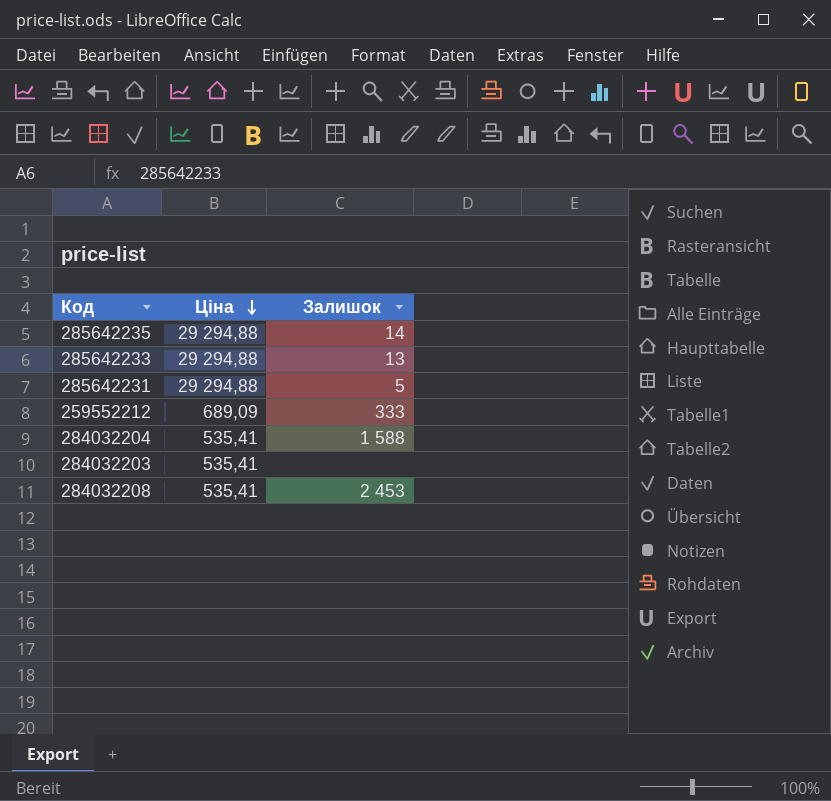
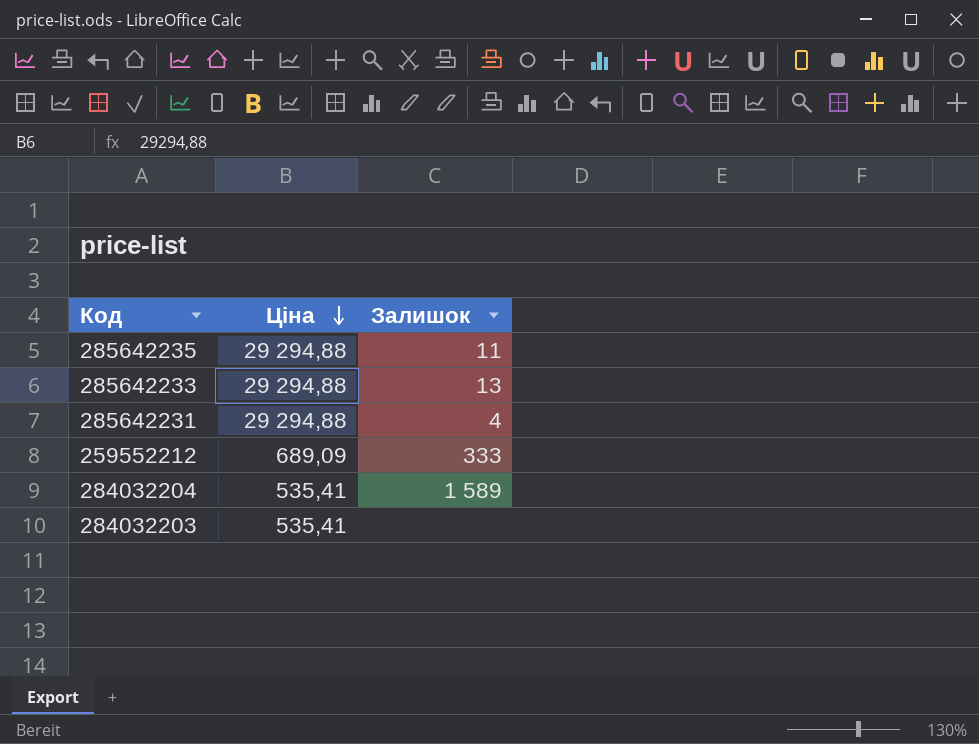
row 284032208: 535,41 | 2 453 -> none
285642235 | Залишок: 14 -> 11
285642231 | Залишок: 5 -> 4
284032204 | Залишок: 1 588 -> 1 589

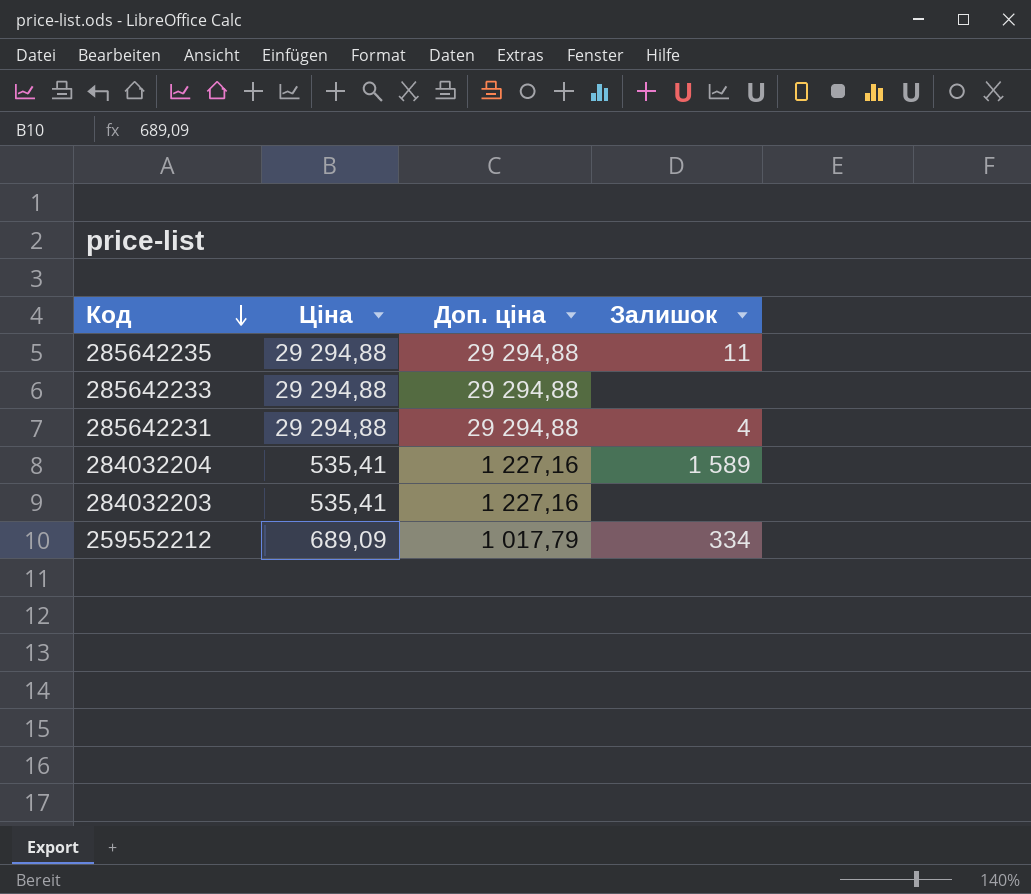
row order: Ціна descending -> Код descending
column Доп. ціна | position: none -> 3
285642233 | Залишок: 13 -> none
259552212 | Залишок: 333 -> 334

